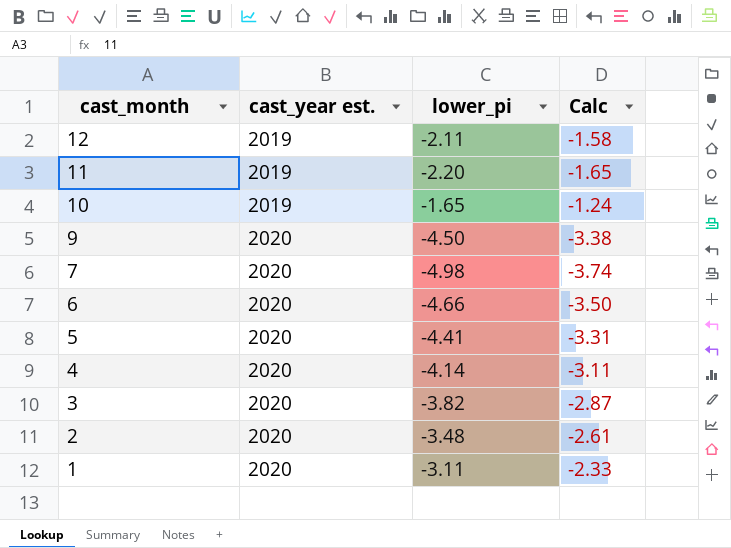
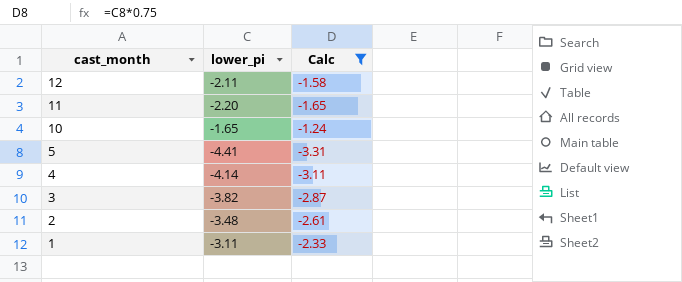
filter: none -> Calc >= -3.31
column cast_year est. | position: 2 -> none

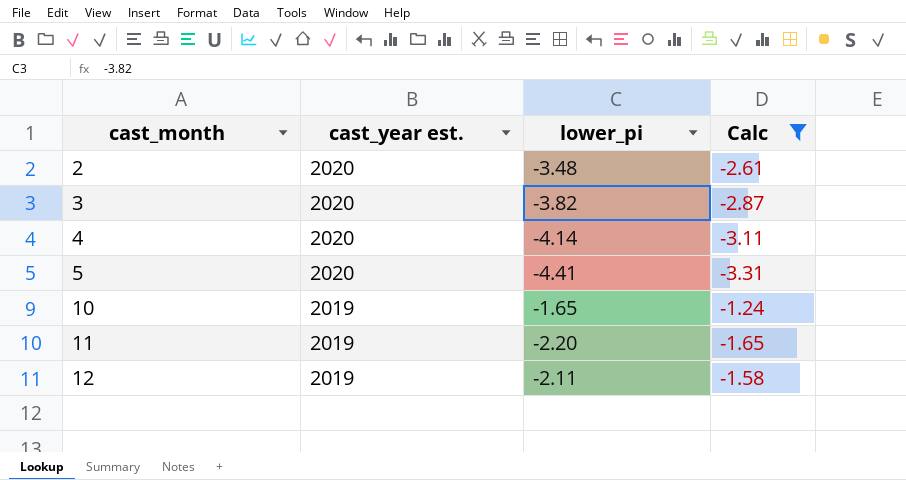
row order: cast_month descending -> cast_month ascending
column cast_year est. | position: none -> 2
row 1: -3.11 | -2.33 -> none

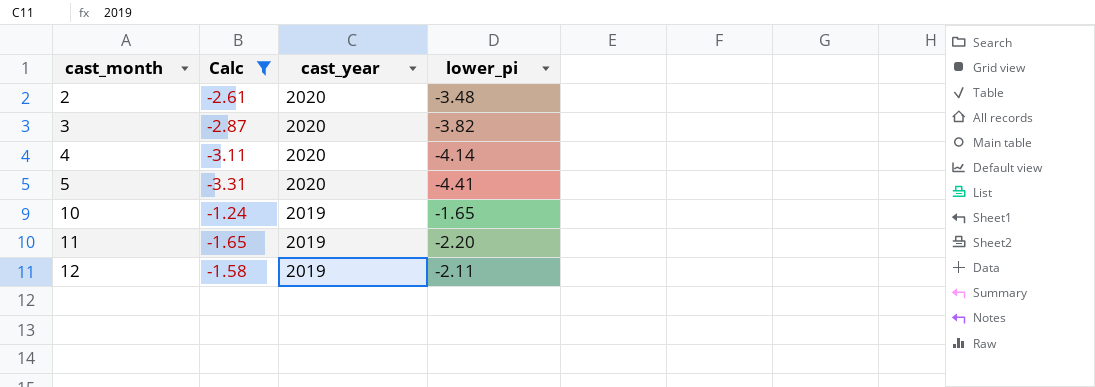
column Calc | position: 4 -> 2
column name: cast_year est. -> cast_year

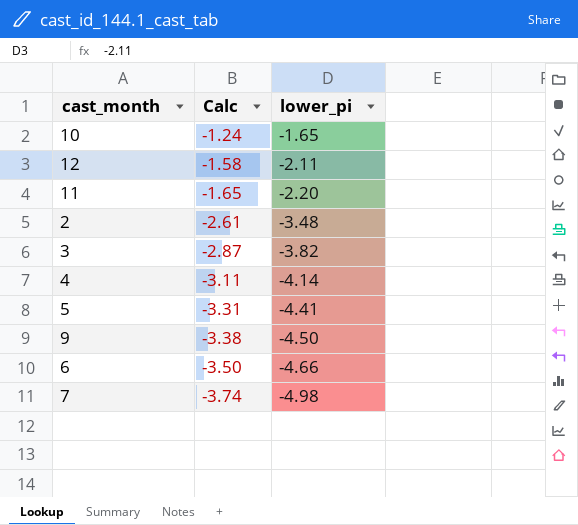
filter: Calc >= -3.31 -> none
row order: cast_month ascending -> Calc descending
column cast_year | position: 3 -> none

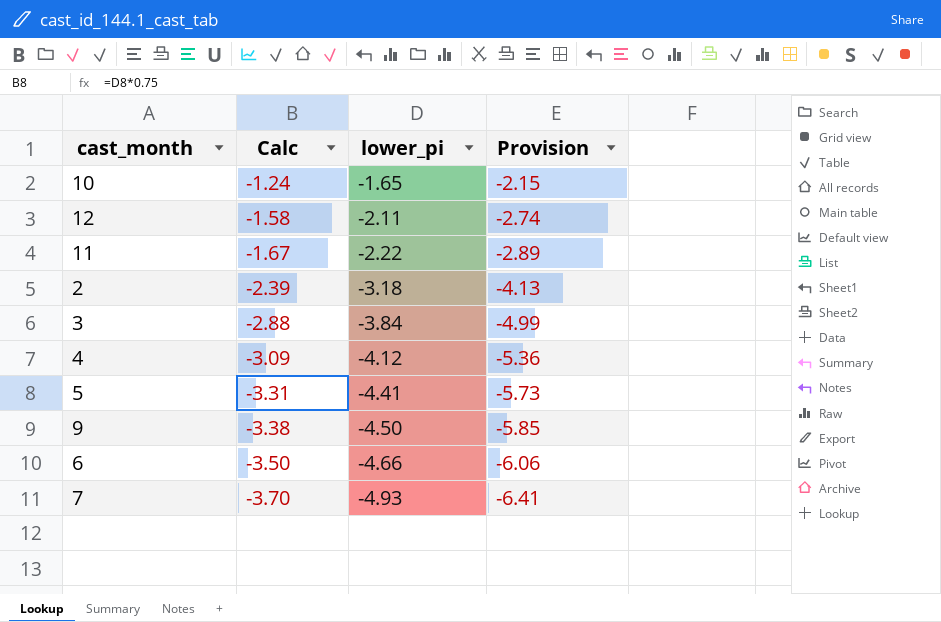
column Provision | formula: none -> [lower_pi] * 1.3
11 | Calc: -1.65 -> -1.67
11 | lower_pi: -2.20 -> -2.22
2 | Calc: -2.61 -> -2.39
2 | lower_pi: -3.48 -> -3.18
3 | Calc: -2.87 -> -2.88
3 | lower_pi: -3.82 -> -3.84
4 | Calc: -3.11 -> -3.09
4 | lower_pi: -4.14 -> -4.12
7 | Calc: -3.74 -> -3.70
7 | lower_pi: -4.98 -> -4.93

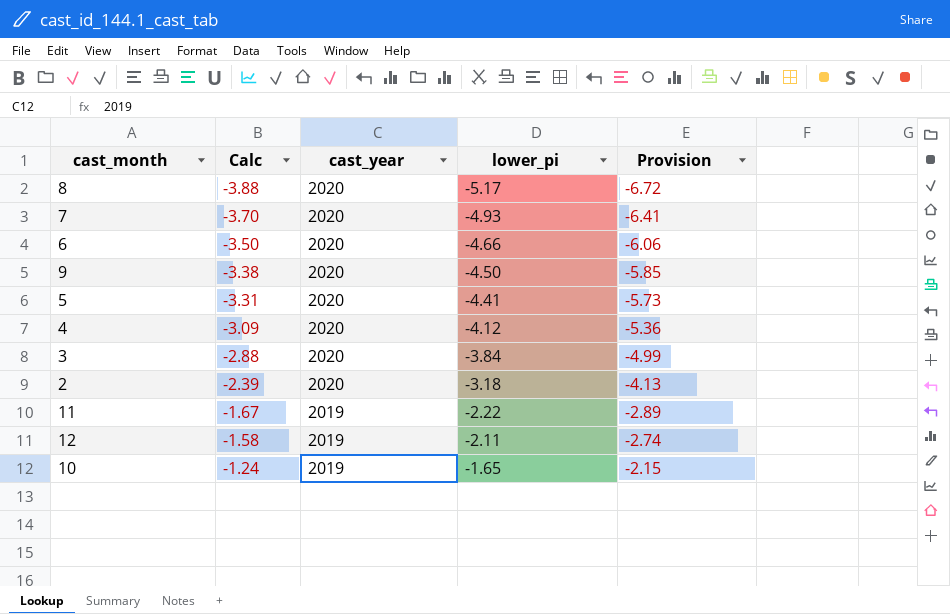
row order: Calc descending -> Calc ascending
column cast_year | position: none -> 3
row 8: none -> -3.88 | 2020 | -5.17 | -6.72

